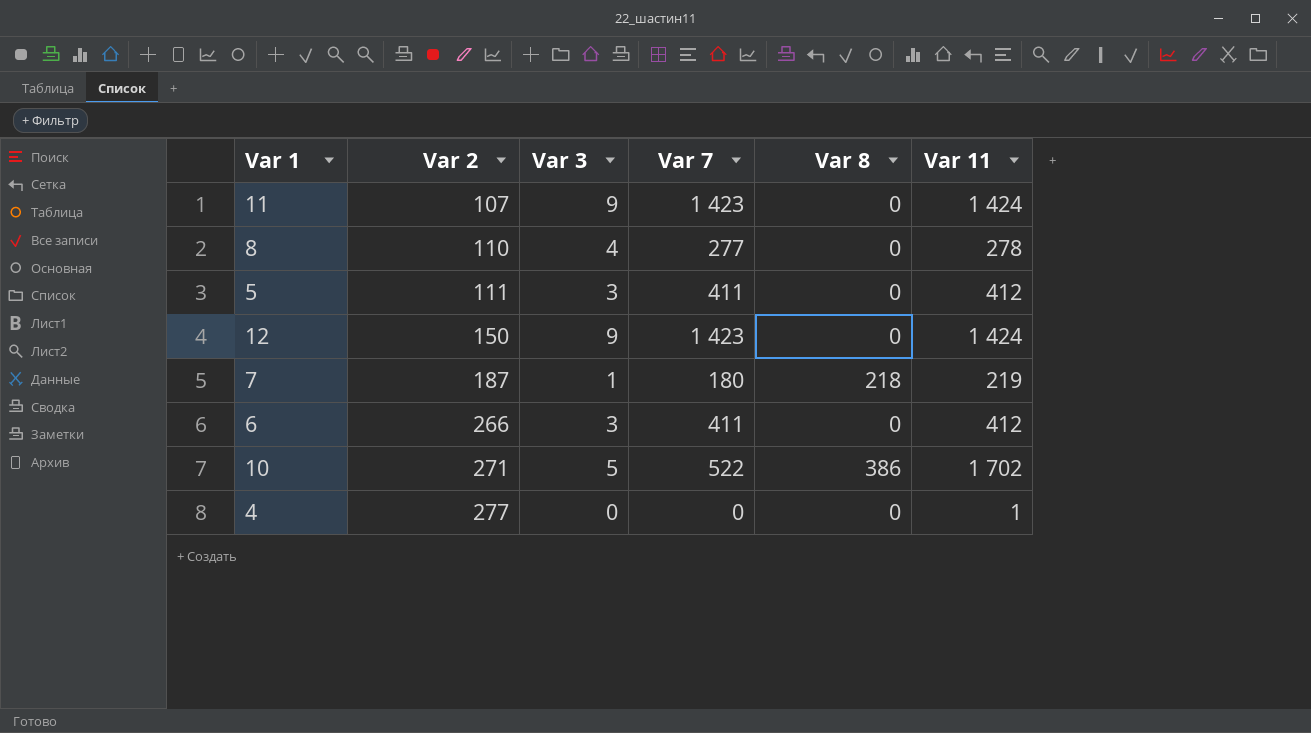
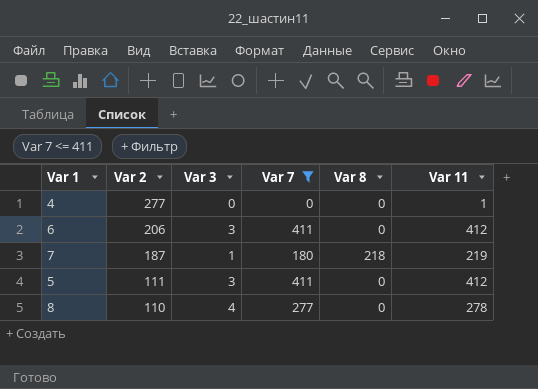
filter: none -> Var 7 <= 411
row order: Var 2 ascending -> Var 2 descending
6 | Var 2: 266 -> 206

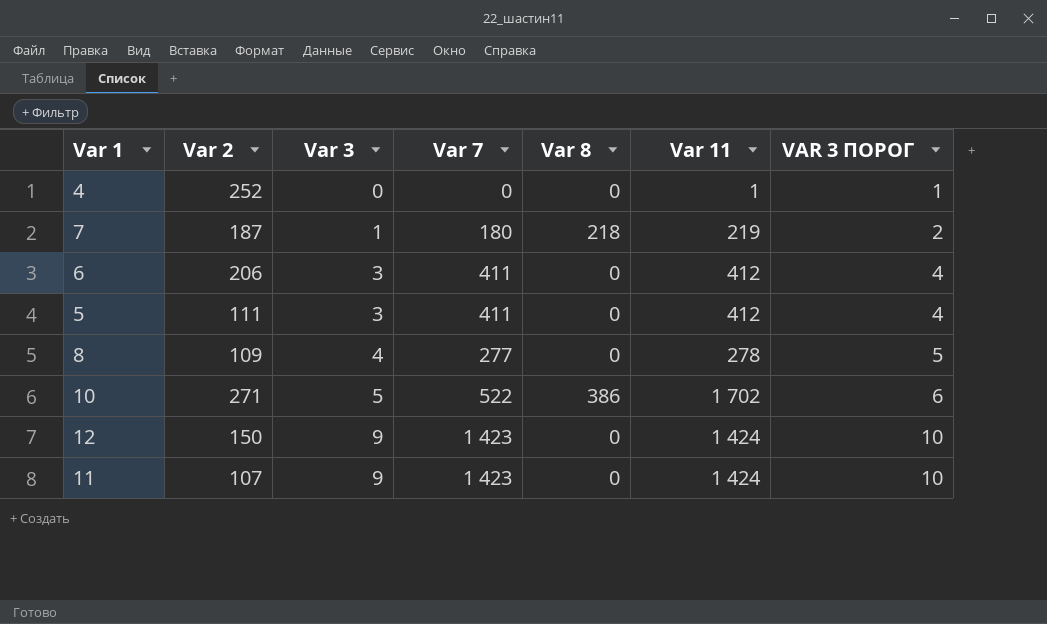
filter: Var 7 <= 411 -> none
row order: Var 2 descending -> Var 3 ascending
column VAR 3 ПОРОГ | formula: none -> [Var 3] + 1
4 | Var 2: 277 -> 252
8 | Var 2: 110 -> 109

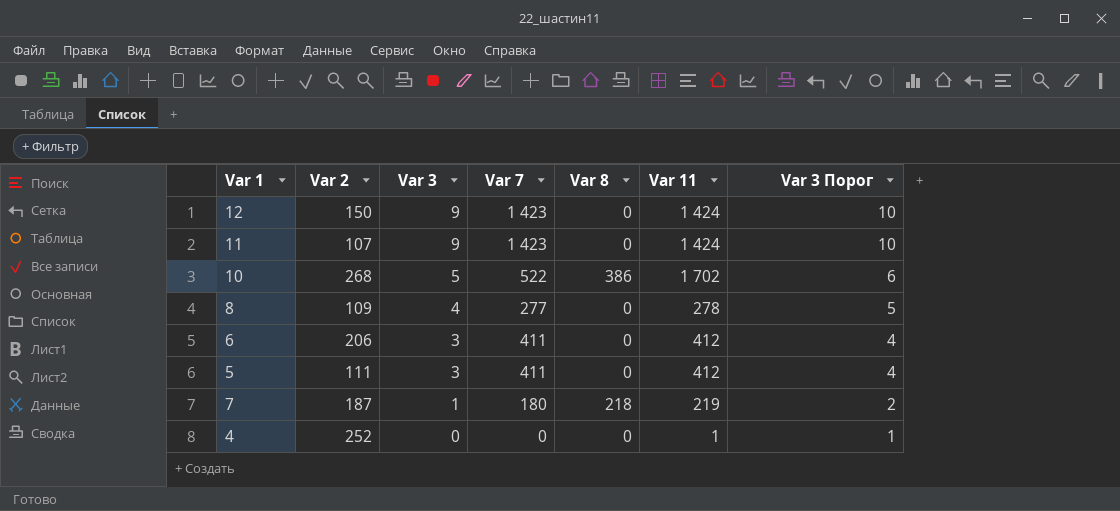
row order: Var 3 ascending -> Var 3 descending
column name: VAR 3 ПОРОГ -> Var 3 Порог
10 | Var 2: 271 -> 268

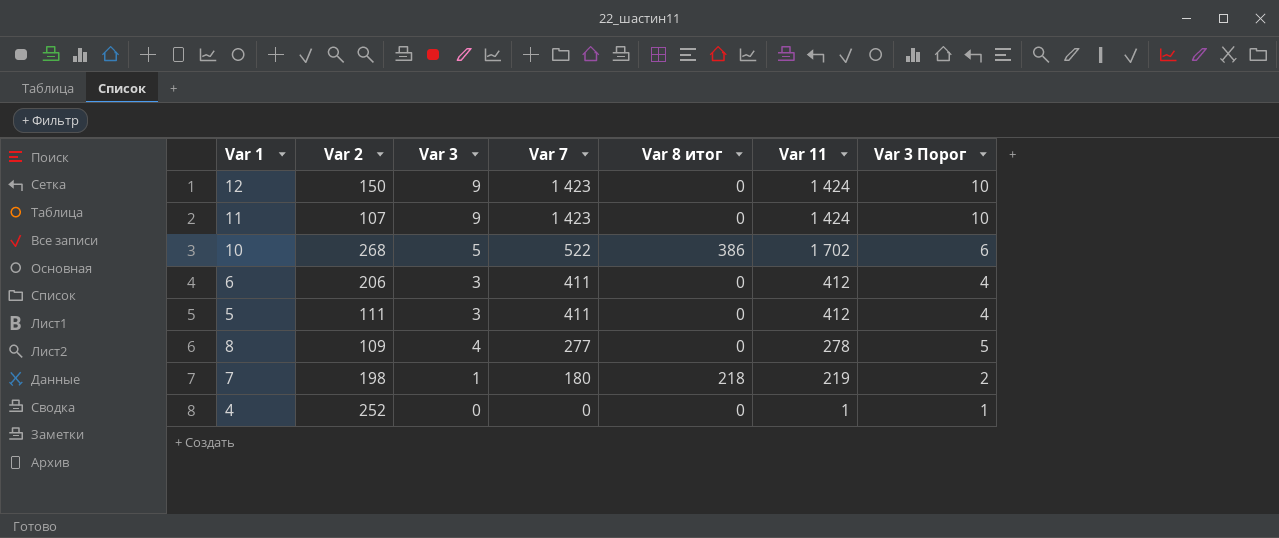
row order: Var 3 descending -> Var 7 descending
column name: Var 8 -> Var 8 итог
7 | Var 2: 187 -> 198

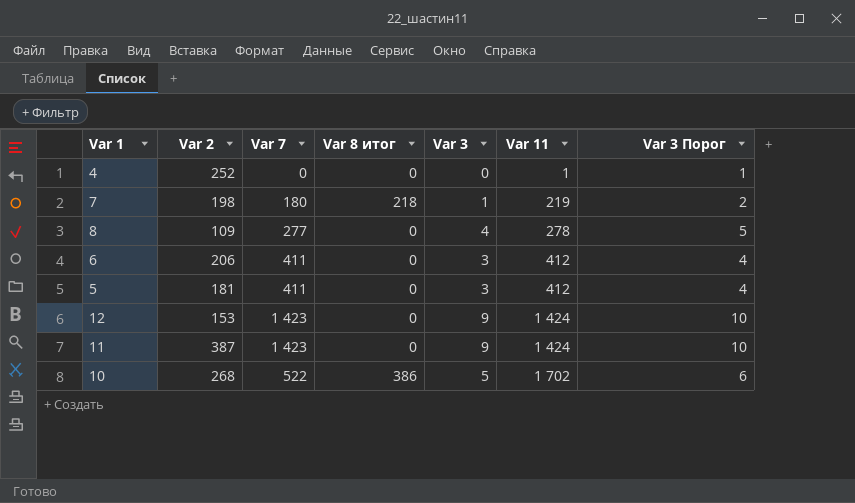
row order: Var 7 descending -> Var 11 ascending
column Var 3 | position: 3 -> 5
5 | Var 2: 111 -> 181
12 | Var 2: 150 -> 153
11 | Var 2: 107 -> 387

